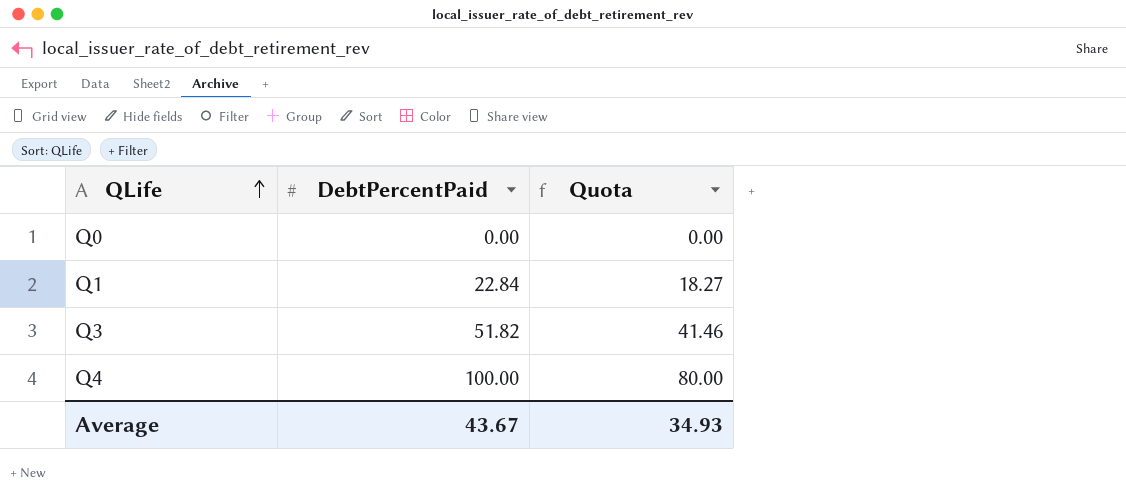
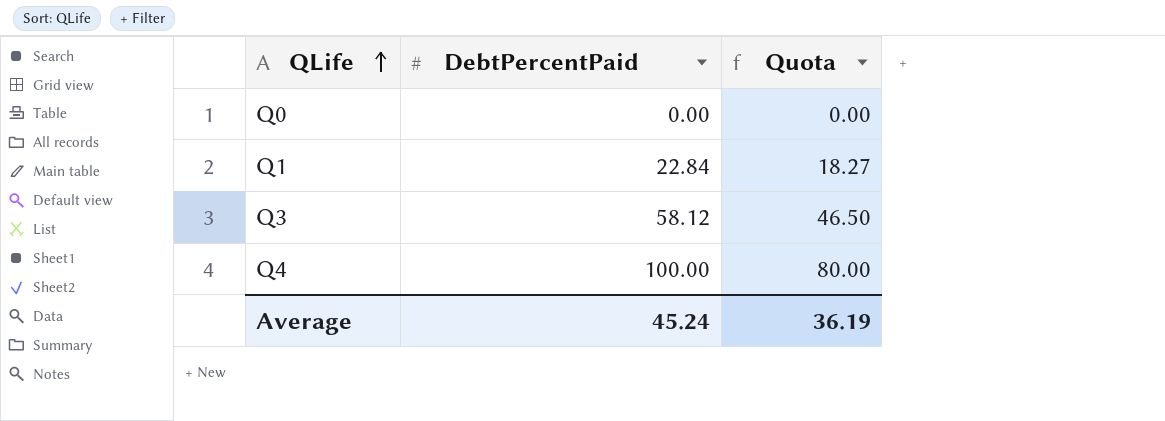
Q3 | DebtPercentPaid: 51.82 -> 58.12
Q3 | Quota: 41.46 -> 46.50
Average | DebtPercentPaid: 43.67 -> 45.24
Average | Quota: 34.93 -> 36.19

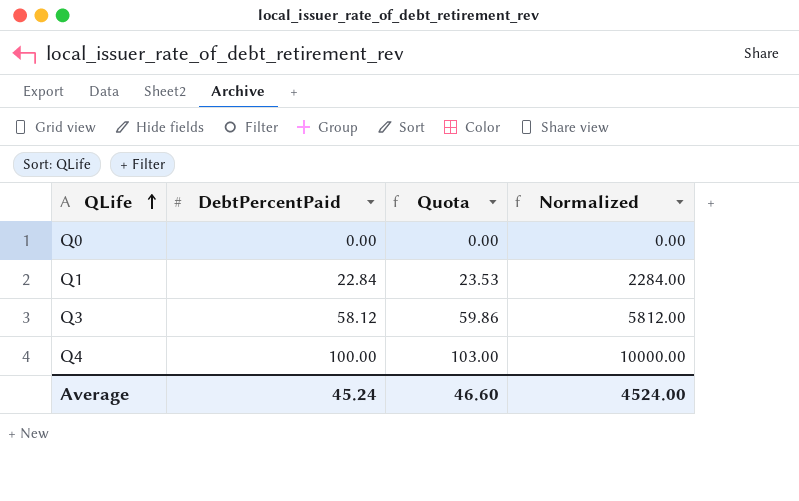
column Quota | formula: [DebtPercentPaid] * 0.8 -> [DebtPercentPaid] * 1.03
column Normalized | formula: none -> [DebtPercentPaid] * 100
Average | Quota: 36.19 -> 46.60

